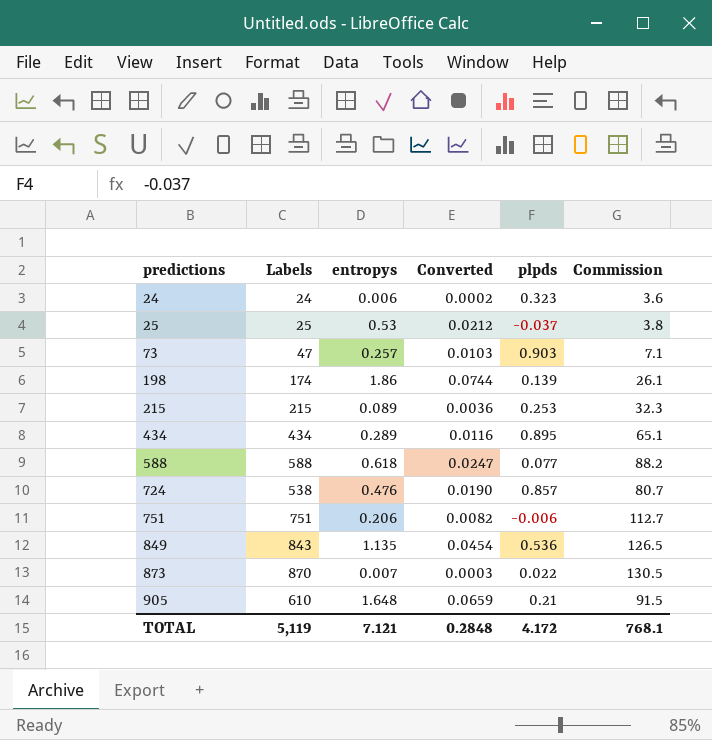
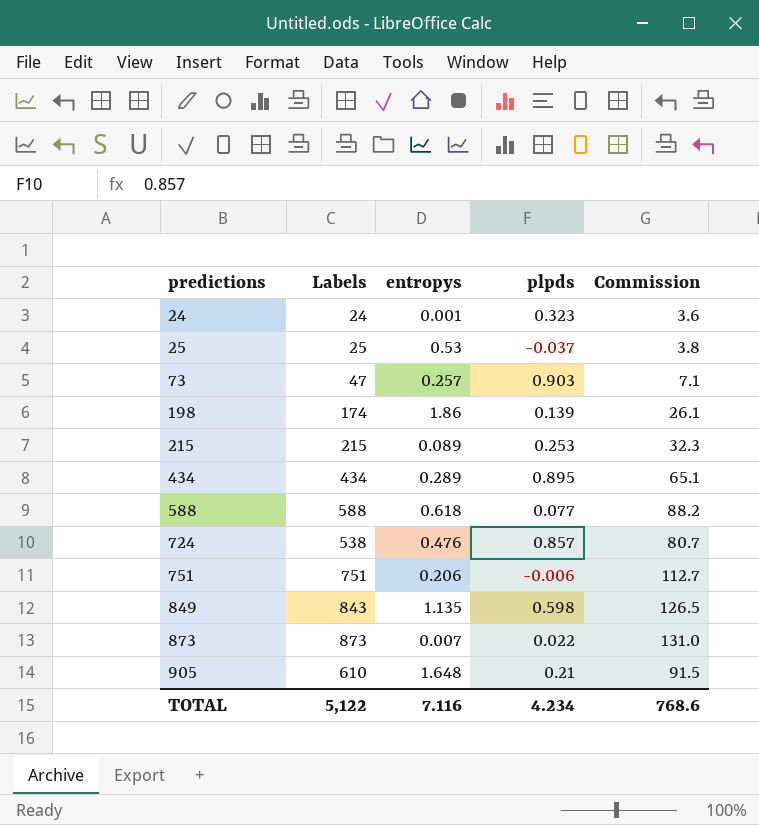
column Converted | formula: [entropys] * 0.04 -> none
24 | entropys: 0.006 -> 0.001
849 | plpds: 0.536 -> 0.598
873 | Labels: 870 -> 873
873 | Commission: 130.5 -> 131.0
TOTAL | Labels: 5,119 -> 5,122
TOTAL | entropys: 7.121 -> 7.116
TOTAL | plpds: 4.172 -> 4.234
TOTAL | Commission: 768.1 -> 768.6

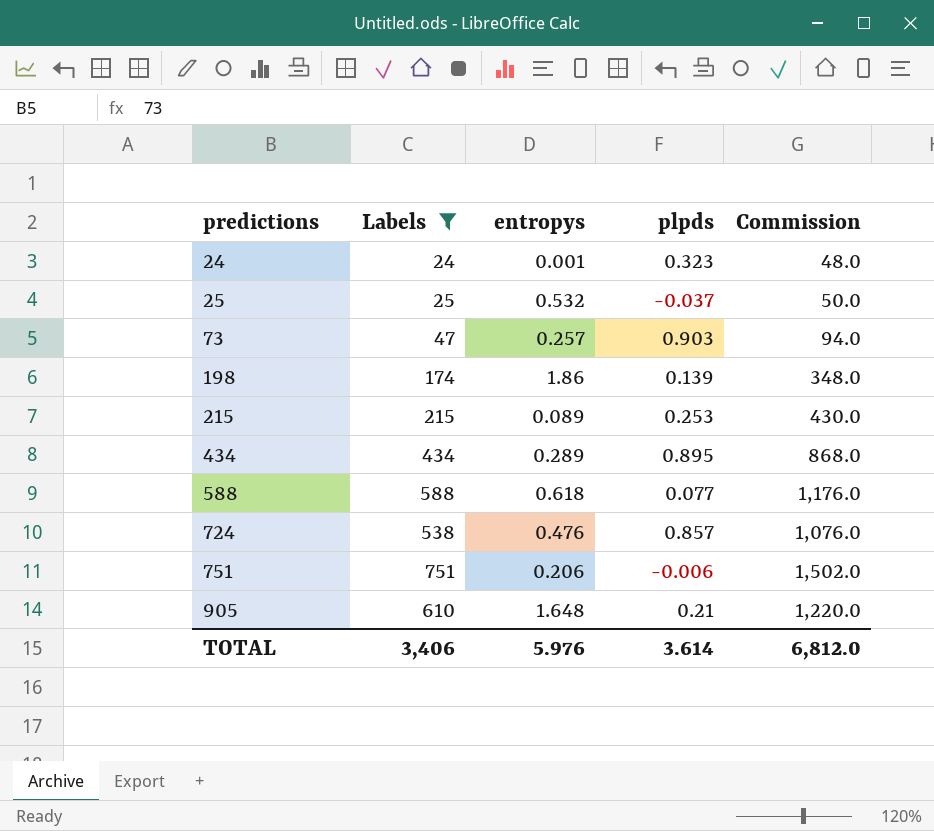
filter: none -> Labels <= 751
column Commission | formula: [Labels] * 0.15 -> [Labels] * 2
25 | entropys: 0.53 -> 0.532
TOTAL | Labels: 5,122 -> 3,406
TOTAL | entropys: 7.116 -> 5.976
TOTAL | plpds: 4.234 -> 3.614
TOTAL | Commission: 768.6 -> 6,812.0

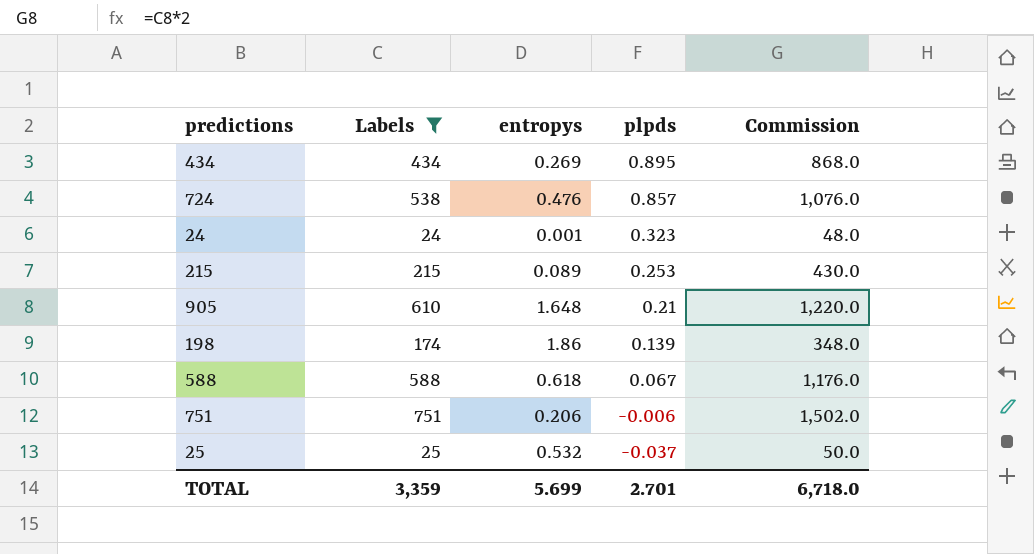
row order: predictions ascending -> plpds descending
row 73: 47 | 0.257 | 0.903 | 94.0 -> none
434 | entropys: 0.289 -> 0.269
588 | plpds: 0.077 -> 0.067
TOTAL | Labels: 3,406 -> 3,359
TOTAL | entropys: 5.976 -> 5.699
TOTAL | plpds: 3.614 -> 2.701
TOTAL | Commission: 6,812.0 -> 6,718.0

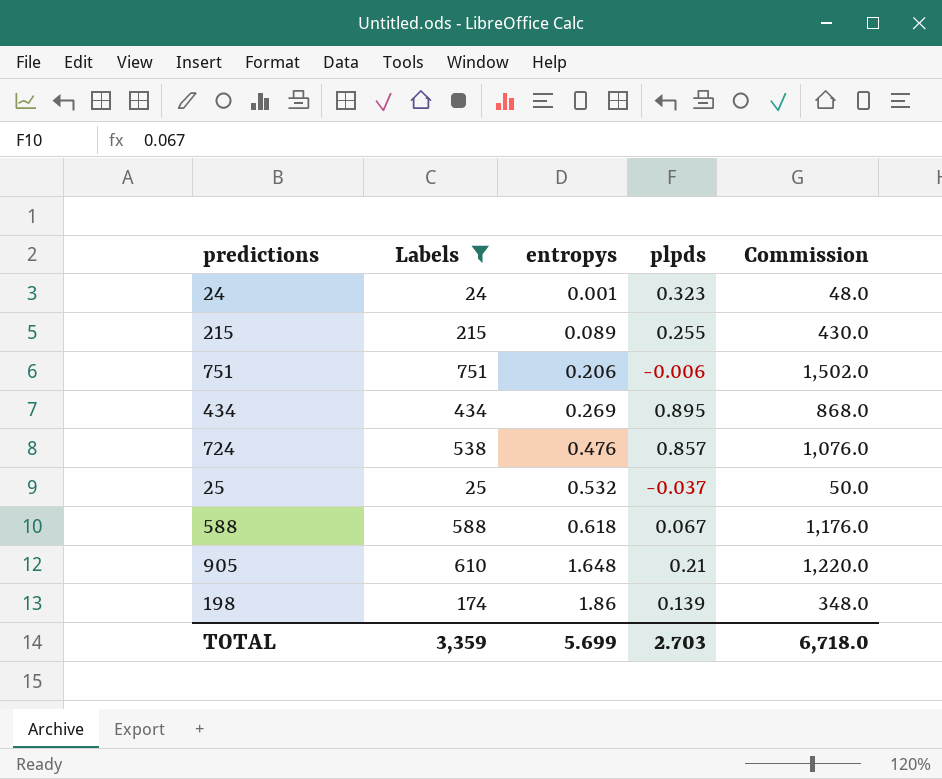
row order: plpds descending -> entropys ascending
215 | plpds: 0.253 -> 0.255
TOTAL | plpds: 2.701 -> 2.703

